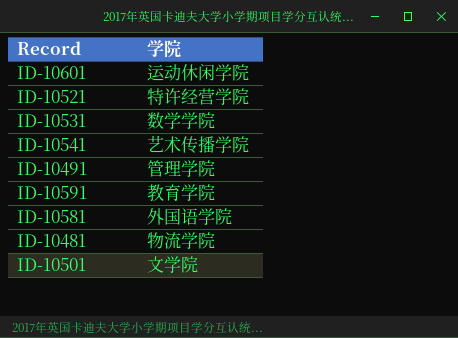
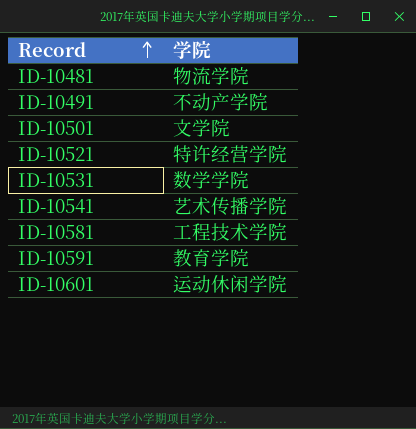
row order: none -> Record ascending
ID-10491 | 学院: 管理学院 -> 不动产学院
ID-10581 | 学院: 外国语学院 -> 工程技术学院

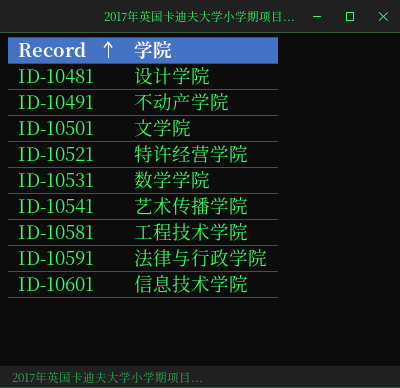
ID-10481 | 学院: 物流学院 -> 设计学院
ID-10591 | 学院: 教育学院 -> 法律与行政学院
ID-10601 | 学院: 运动休闲学院 -> 信息技术学院

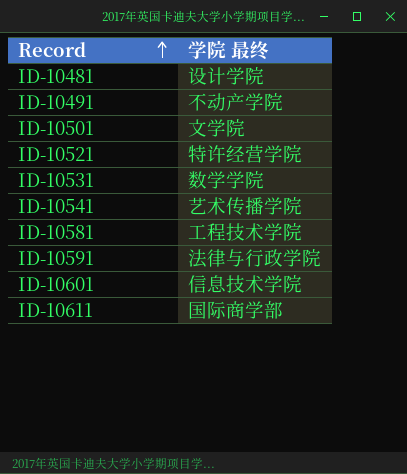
column name: 学院 -> 学院 最终
row ID-10611: none -> 国际商学部

